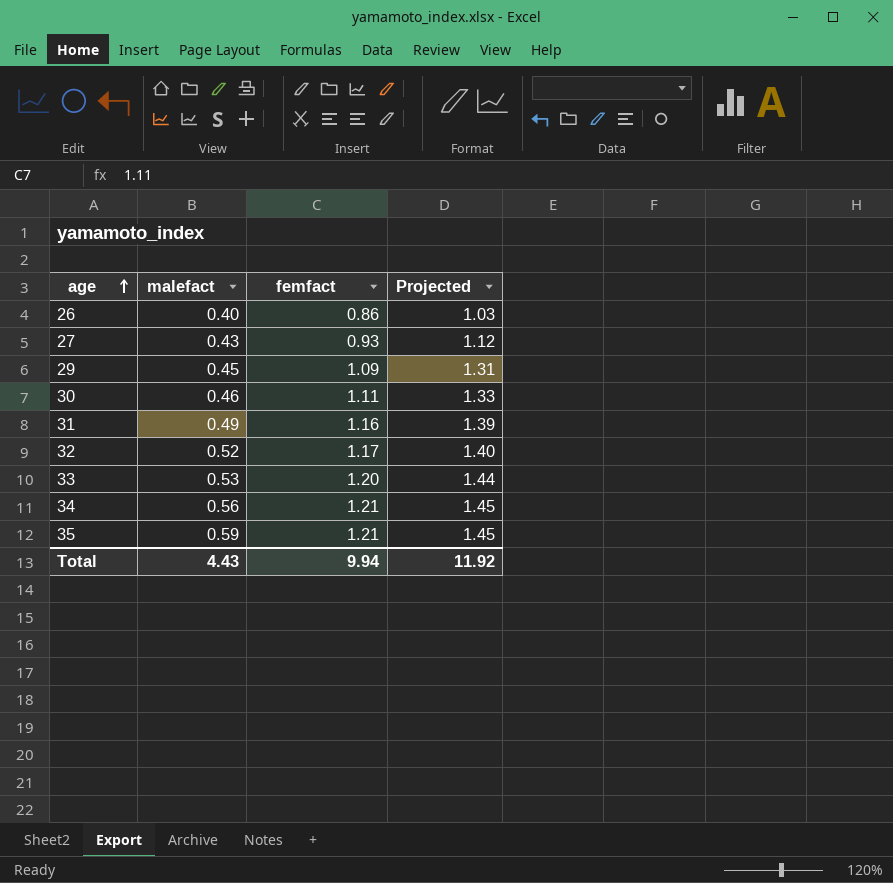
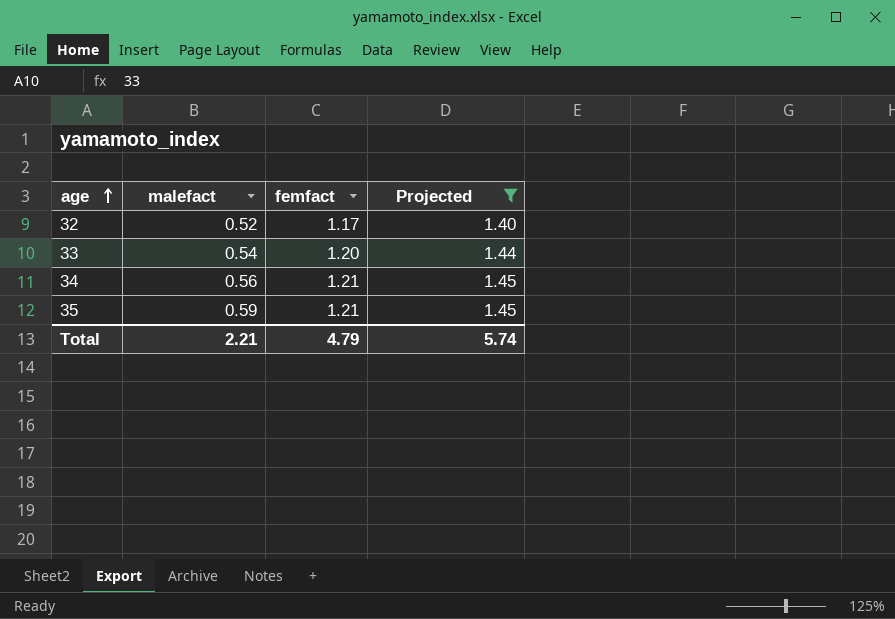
filter: none -> Projected >= 1.40
33 | malefact: 0.53 -> 0.54
Total | malefact: 4.43 -> 2.21
Total | femfact: 9.94 -> 4.79
Total | Projected: 11.92 -> 5.74

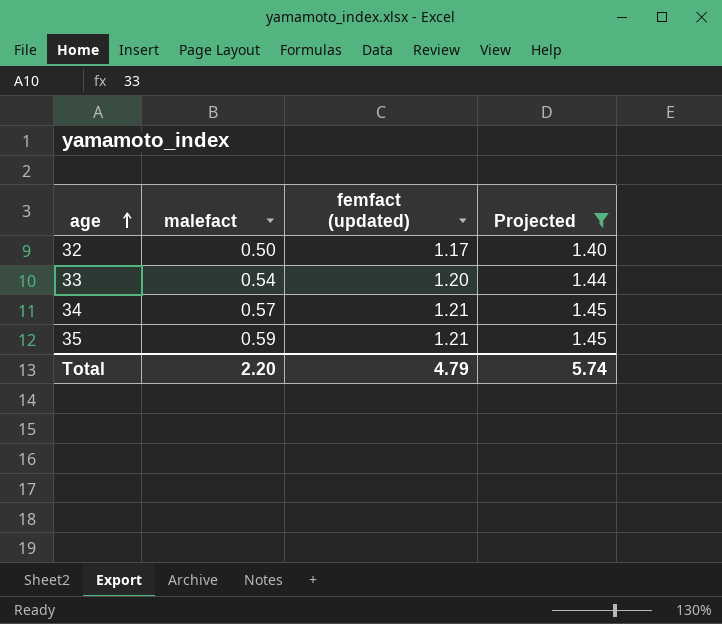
column name: femfact -> femfact (updated)
32 | malefact: 0.52 -> 0.50
34 | malefact: 0.56 -> 0.57
Total | malefact: 2.21 -> 2.20

